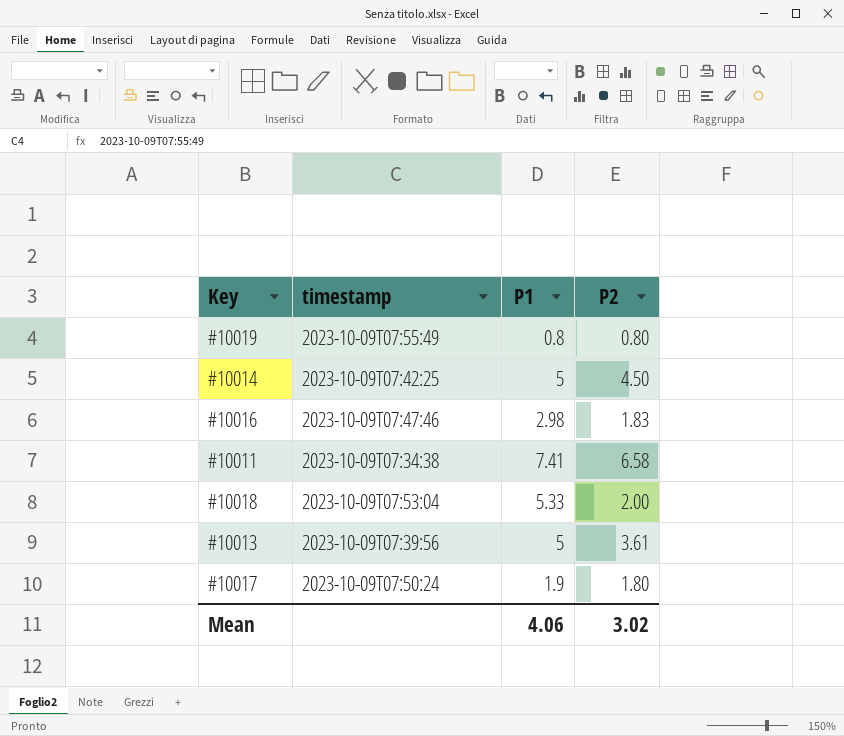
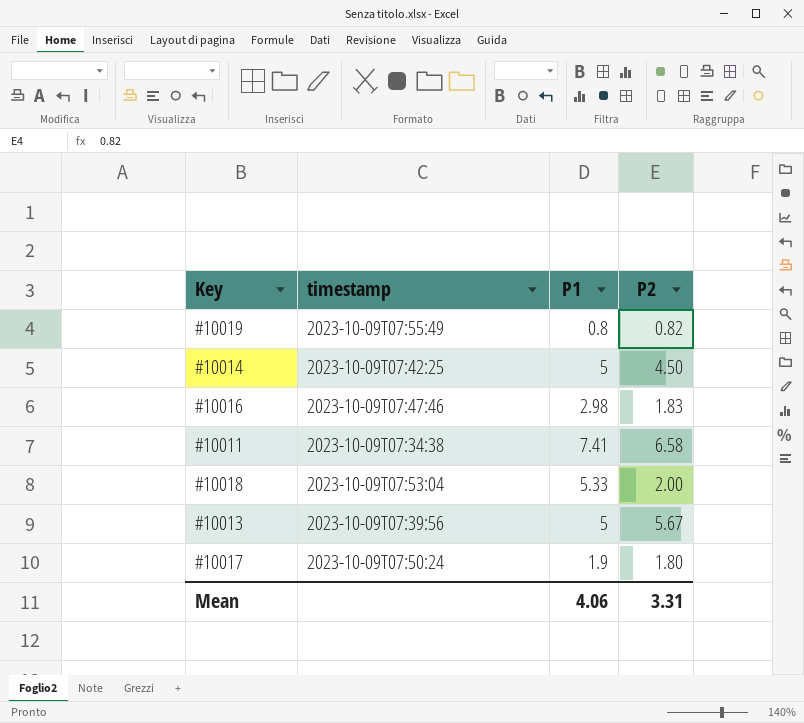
#10019 | P2: 0.80 -> 0.82
#10013 | P2: 3.61 -> 5.67
Mean | P2: 3.02 -> 3.31

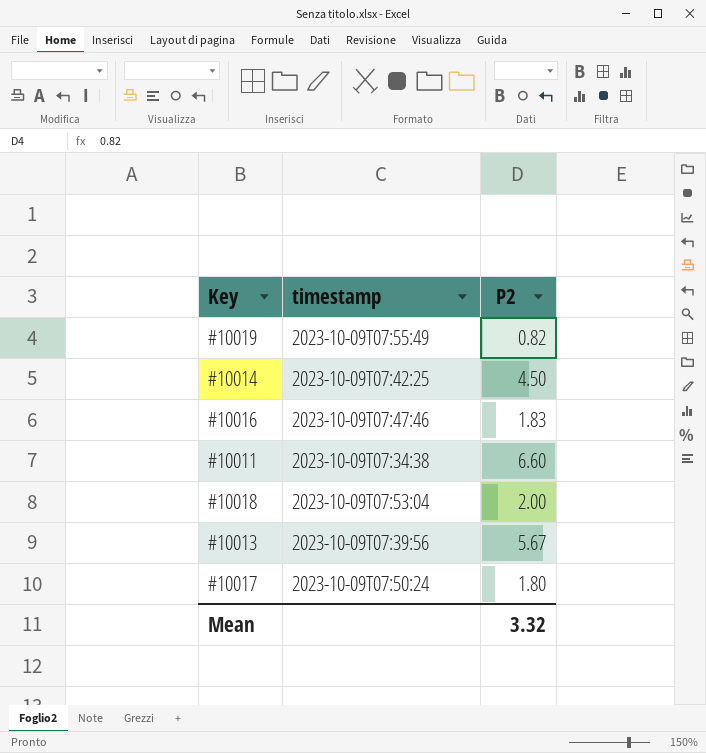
column P1 | position: 3 -> none
#10011 | P2: 6.58 -> 6.60
Mean | P2: 3.31 -> 3.32

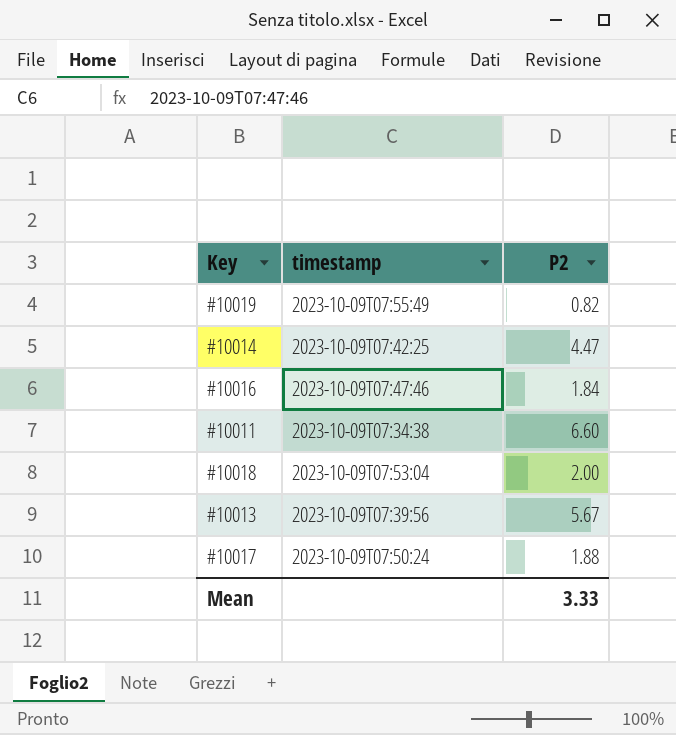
#10014 | P2: 4.50 -> 4.47
#10016 | P2: 1.83 -> 1.84
#10017 | P2: 1.80 -> 1.88
Mean | P2: 3.32 -> 3.33

